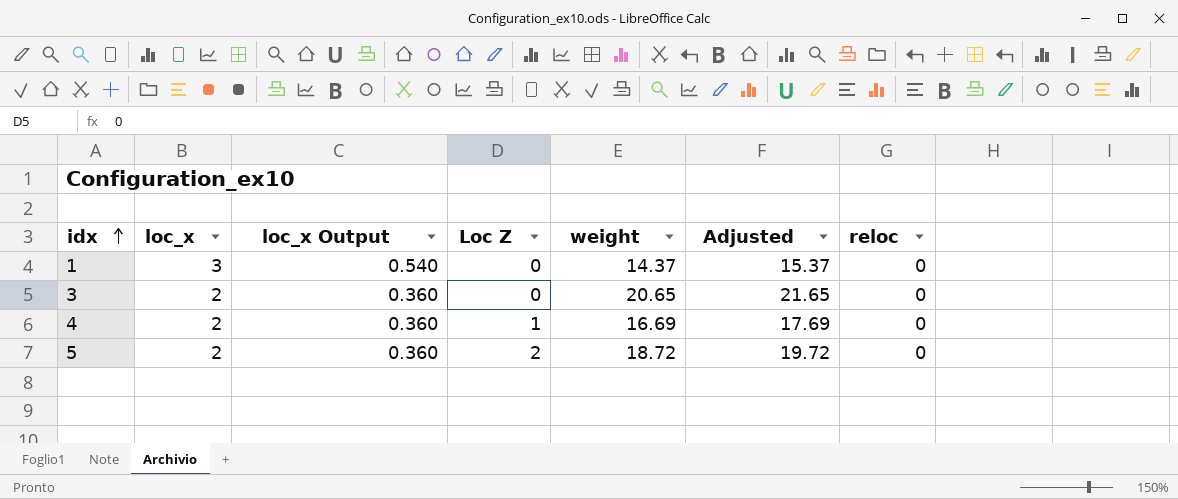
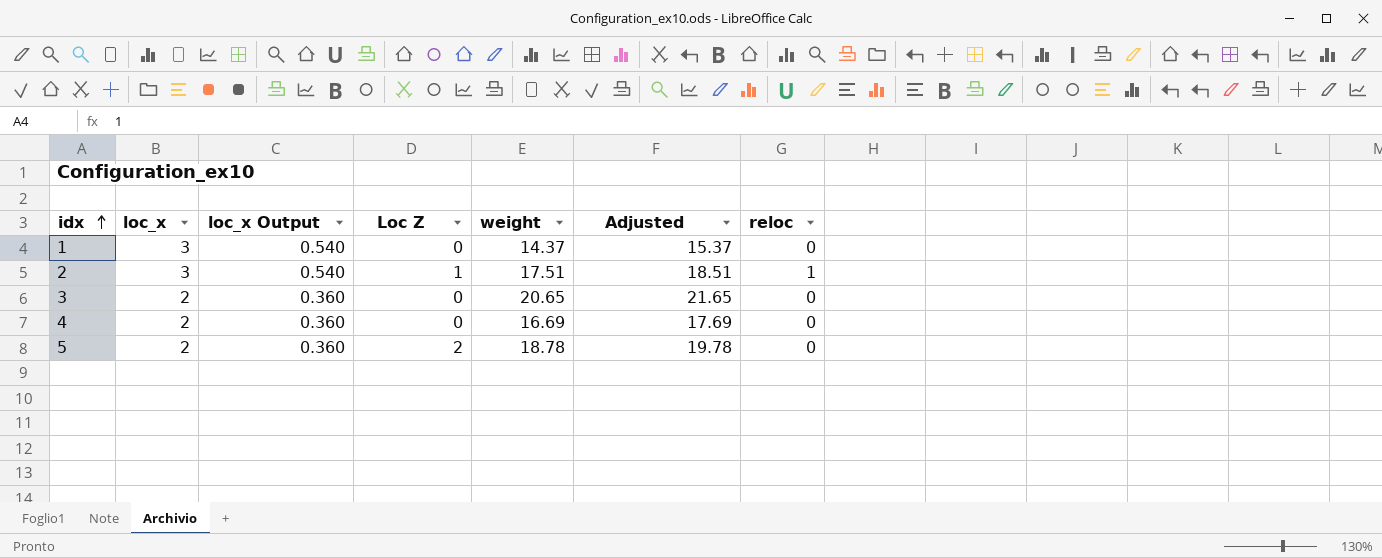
row 2: none -> 3 | 0.540 | 1 | 17.51 | 18.51 | 1
4 | Loc Z: 1 -> 0
5 | weight: 18.72 -> 18.78
5 | Adjusted: 19.72 -> 19.78

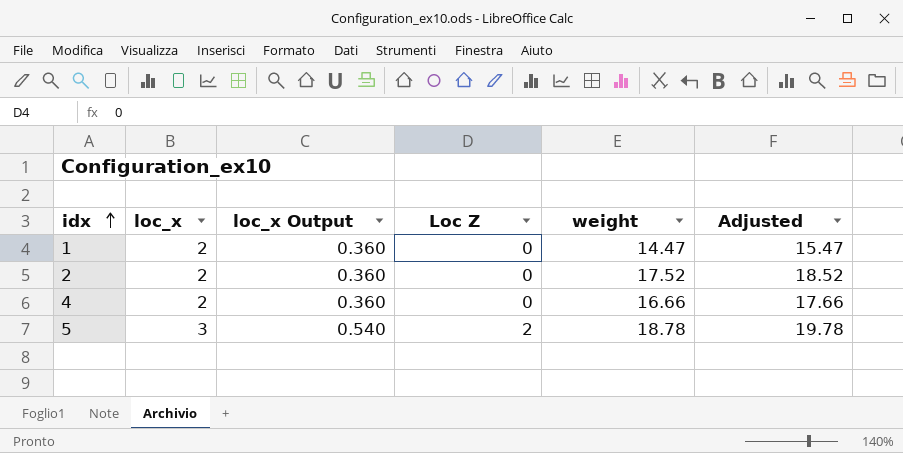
column reloc | position: 7 -> none
row 3: 2 | 0.360 | 0 | 20.65 | 21.65 | 0 -> none
1 | loc_x: 3 -> 2
1 | loc_x Output: 0.540 -> 0.360
1 | weight: 14.37 -> 14.47
1 | Adjusted: 15.37 -> 15.47
2 | loc_x: 3 -> 2
2 | loc_x Output: 0.540 -> 0.360
2 | Loc Z: 1 -> 0
2 | weight: 17.51 -> 17.52
2 | Adjusted: 18.51 -> 18.52
4 | weight: 16.69 -> 16.66
4 | Adjusted: 17.69 -> 17.66
5 | loc_x: 2 -> 3
5 | loc_x Output: 0.360 -> 0.540

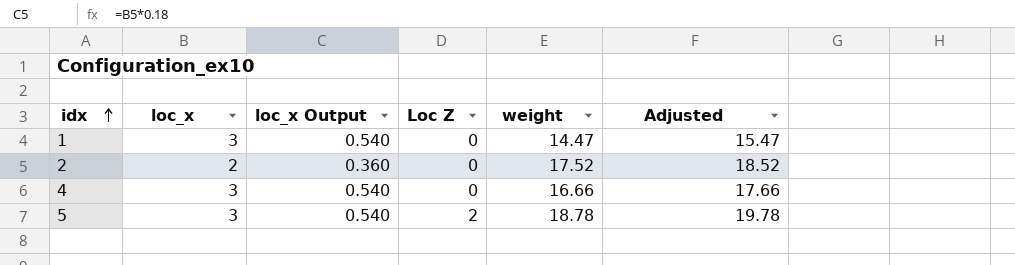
1 | loc_x: 2 -> 3
1 | loc_x Output: 0.360 -> 0.540
4 | loc_x: 2 -> 3
4 | loc_x Output: 0.360 -> 0.540

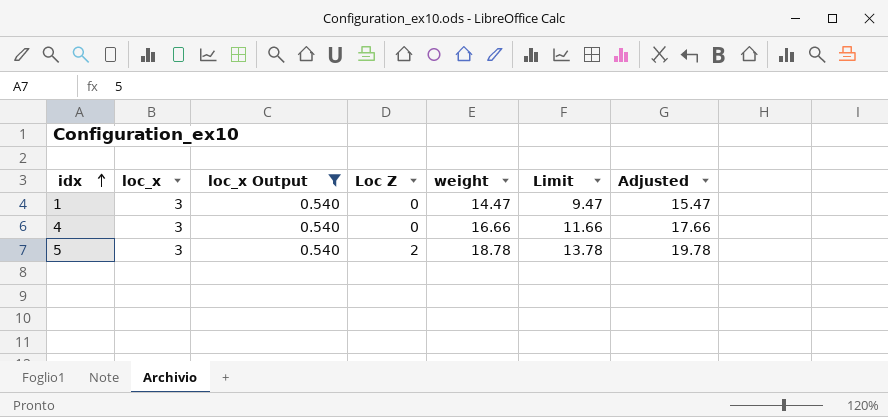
filter: none -> loc_x Output = 0.540
column Limit | formula: none -> [weight] - 5

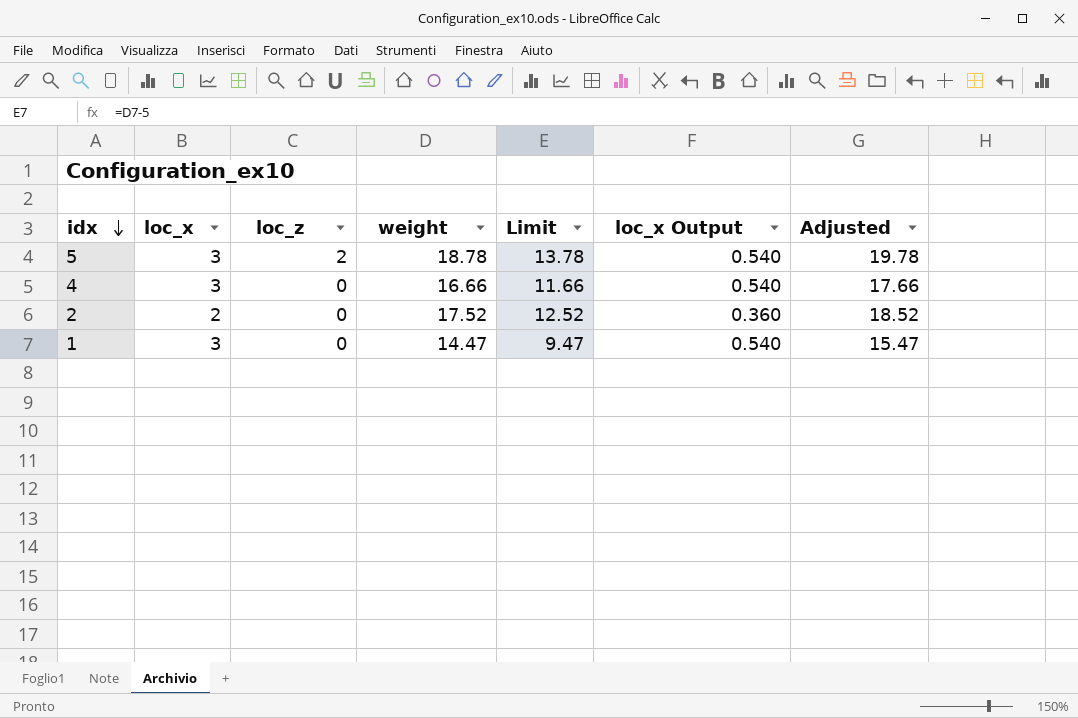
filter: loc_x Output = 0.540 -> none
row order: idx ascending -> idx descending
column name: Loc Z -> loc_z
column loc_x Output | position: 3 -> 6

